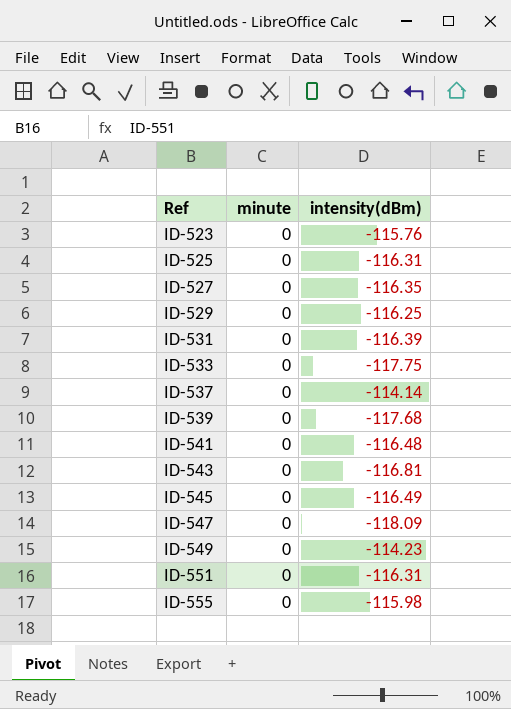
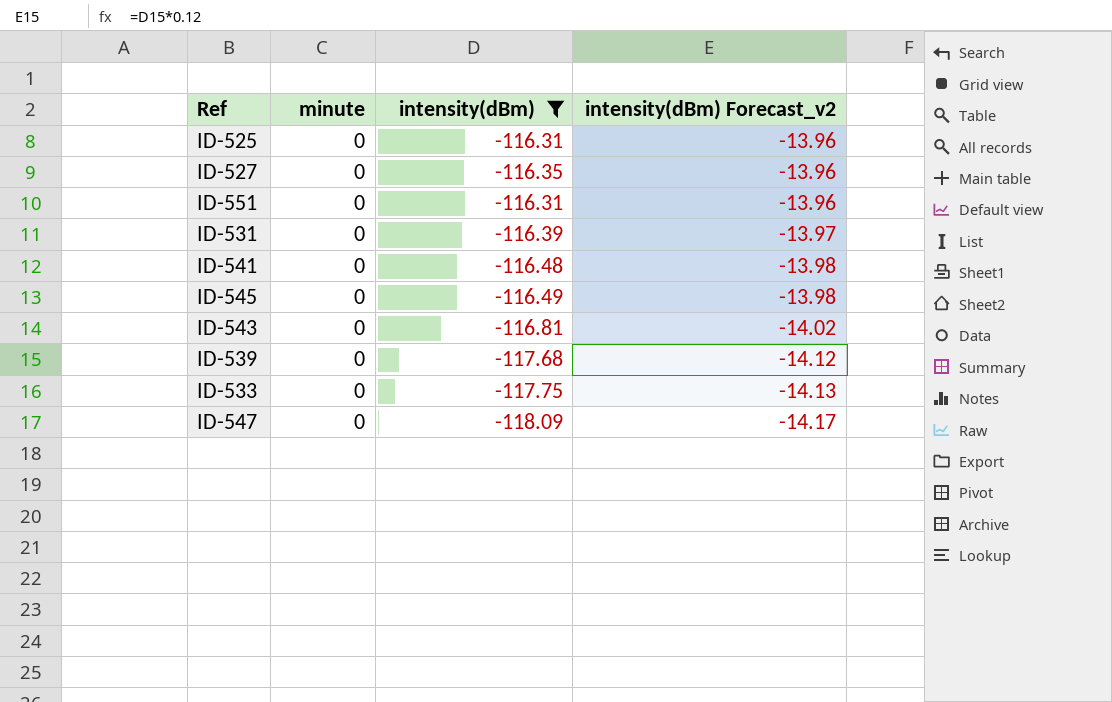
filter: none -> intensity(dBm) <= -116.31
row order: Ref ascending -> intensity(dBm) Forecast_v2 descending
column intensity(dBm) Forecast_v2 | formula: none -> [intensity(dBm)] * 0.12

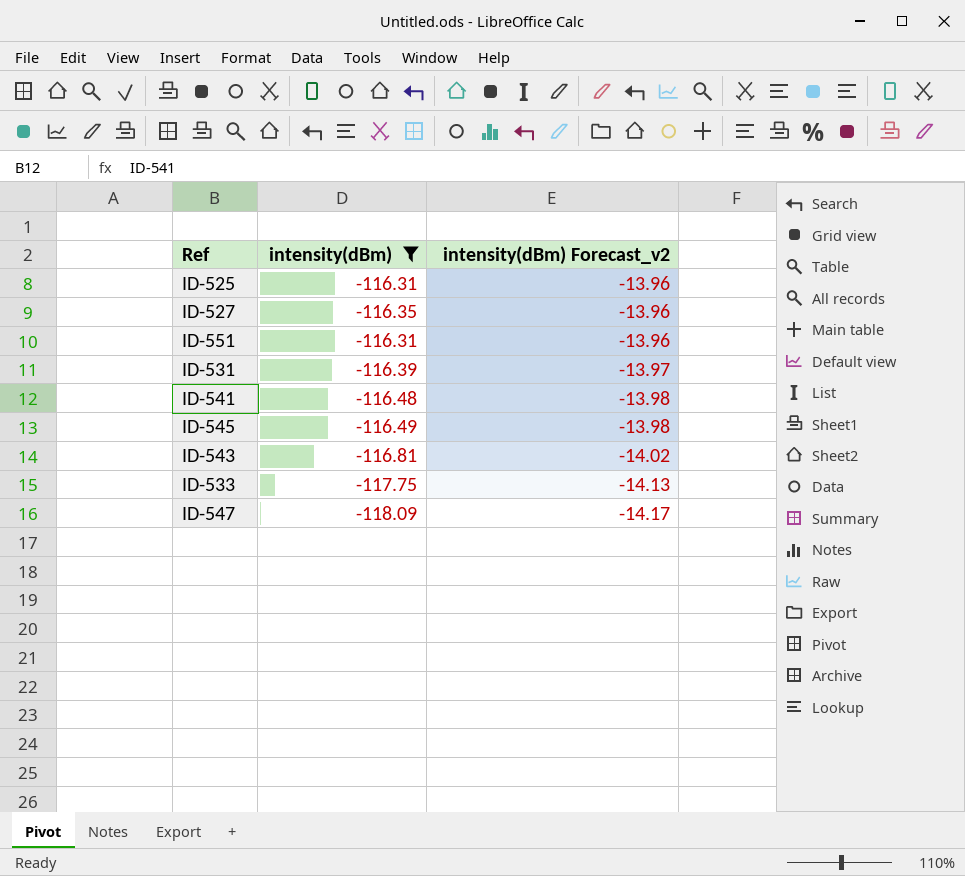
column minute | position: 2 -> none
row ID-539: 0 | -117.68 | -14.12 -> none

